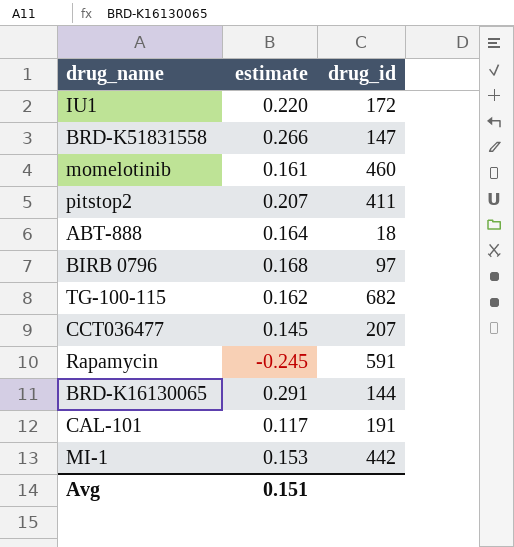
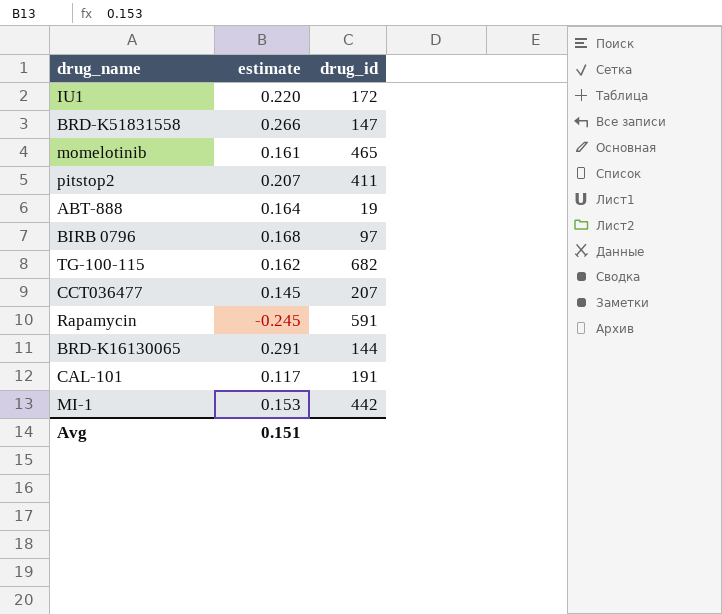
momelotinib | drug_id: 460 -> 465
ABT-888 | drug_id: 18 -> 19

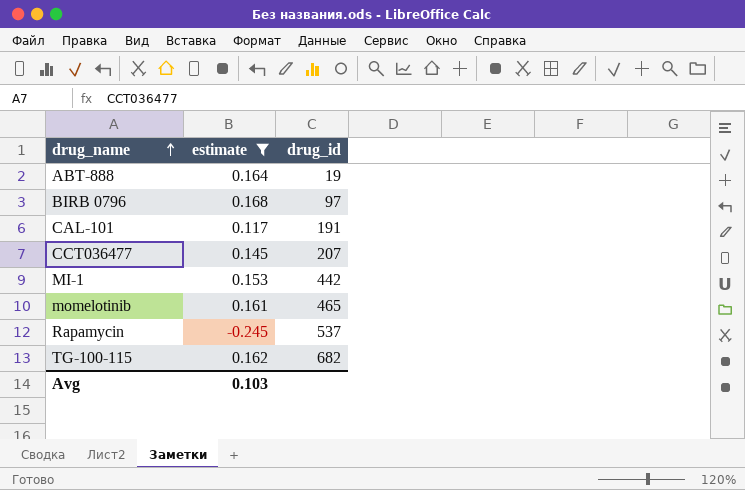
filter: none -> estimate <= 0.168
row order: none -> drug_name ascending
Rapamycin | drug_id: 591 -> 537
Avg | estimate: 0.151 -> 0.103

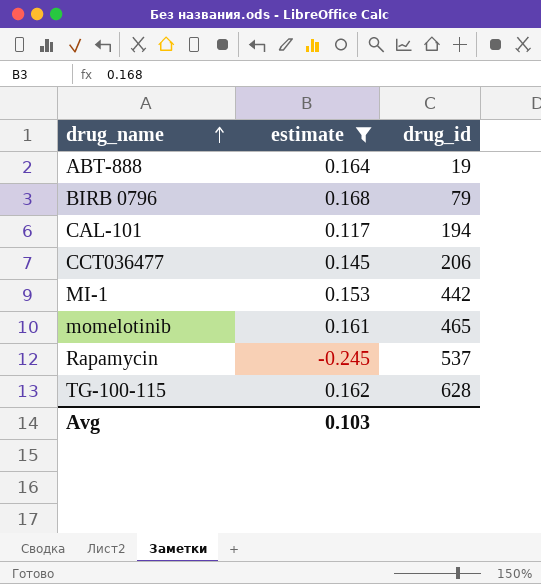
BIRB 0796 | drug_id: 97 -> 79
CAL-101 | drug_id: 191 -> 194
CCT036477 | drug_id: 207 -> 206
TG-100-115 | drug_id: 682 -> 628

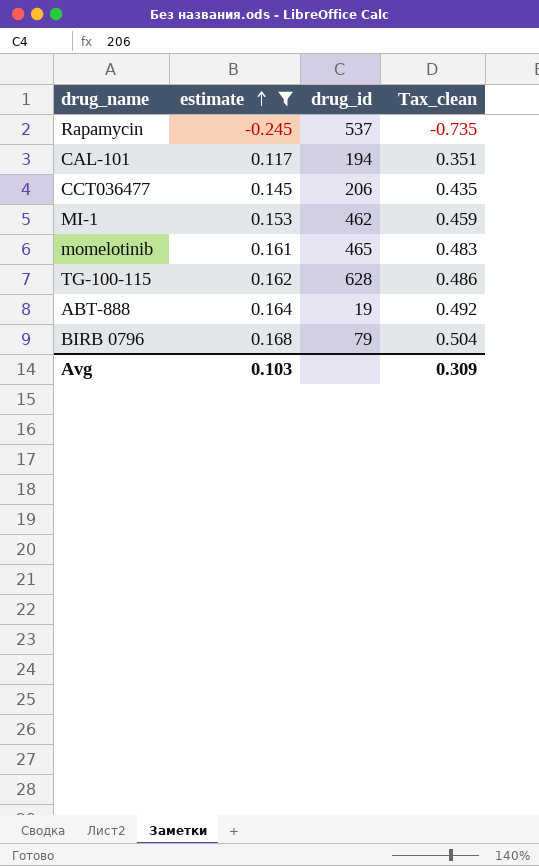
row order: drug_name ascending -> estimate ascending
column Tax_clean | formula: none -> [estimate] * 3
MI-1 | drug_id: 442 -> 462

